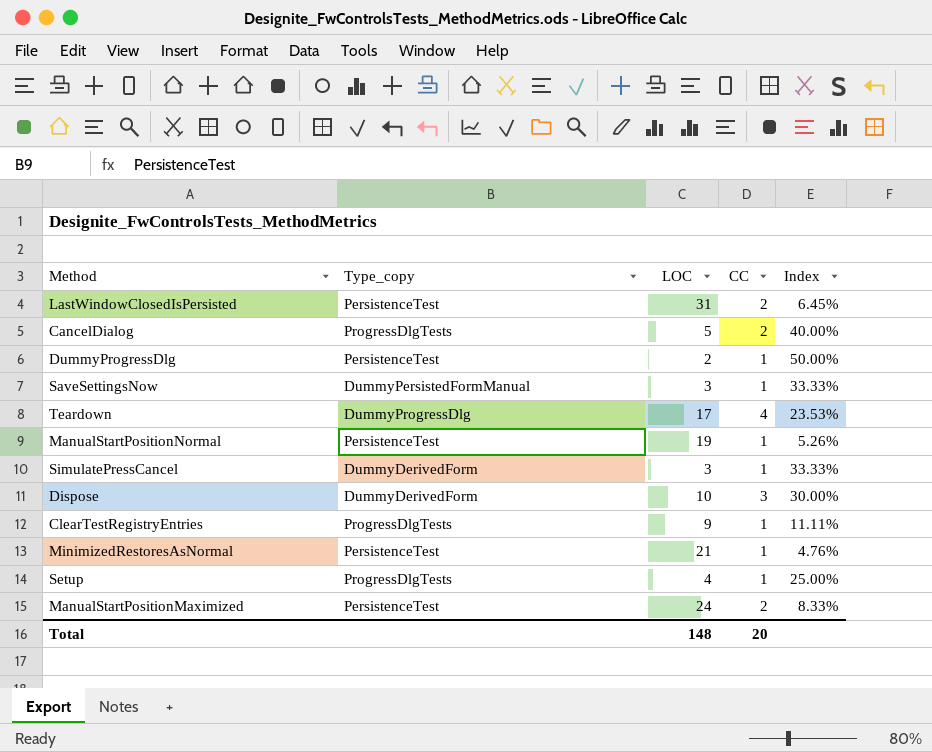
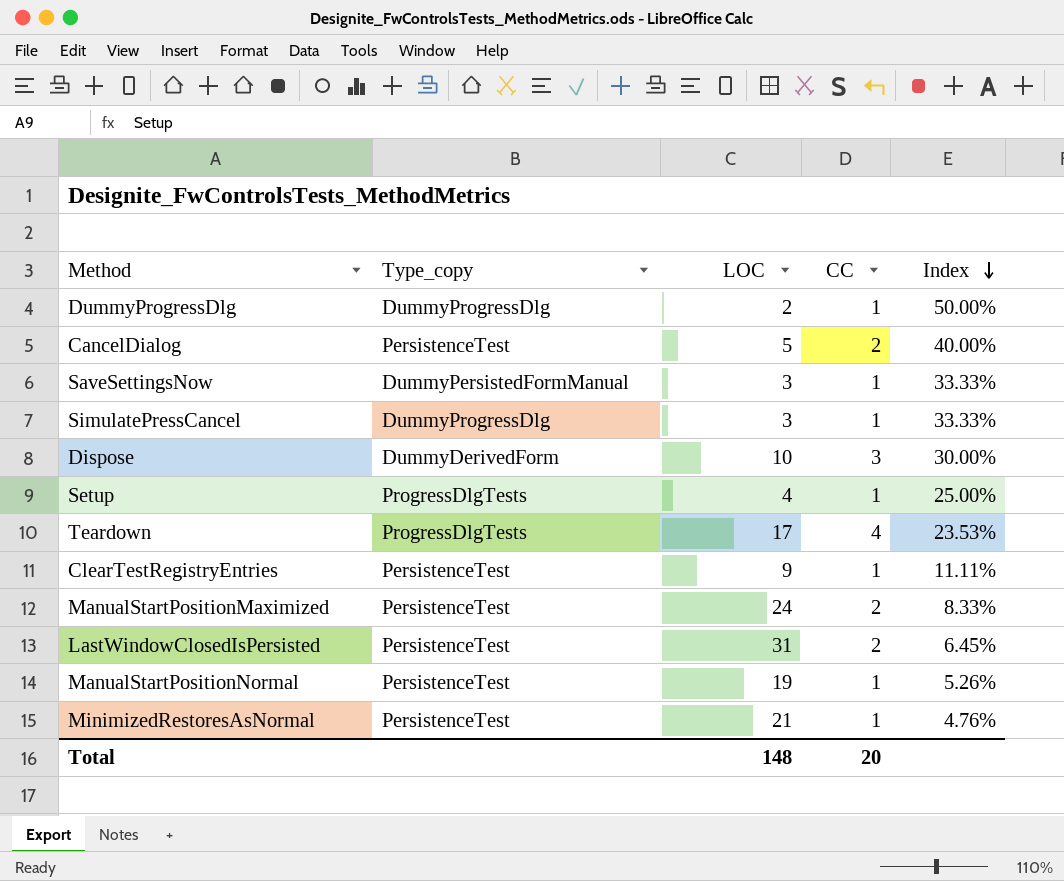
row order: none -> Index descending
DummyProgressDlg | Type_copy: PersistenceTest -> DummyProgressDlg
CancelDialog | Type_copy: ProgressDlgTests -> PersistenceTest
SimulatePressCancel | Type_copy: DummyDerivedForm -> DummyProgressDlg
Teardown | Type_copy: DummyProgressDlg -> ProgressDlgTests
ClearTestRegistryEntries | Type_copy: ProgressDlgTests -> PersistenceTest

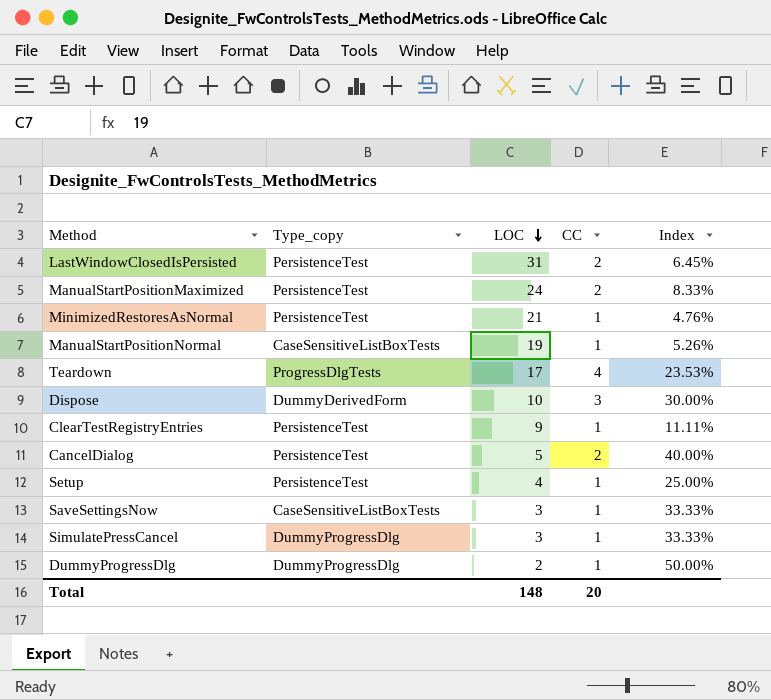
row order: Index descending -> LOC descending
ManualStartPositionNormal | Type_copy: PersistenceTest -> CaseSensitiveListBoxTests
Setup | Type_copy: ProgressDlgTests -> PersistenceTest
SaveSettingsNow | Type_copy: DummyPersistedFormManual -> CaseSensitiveListBoxTests

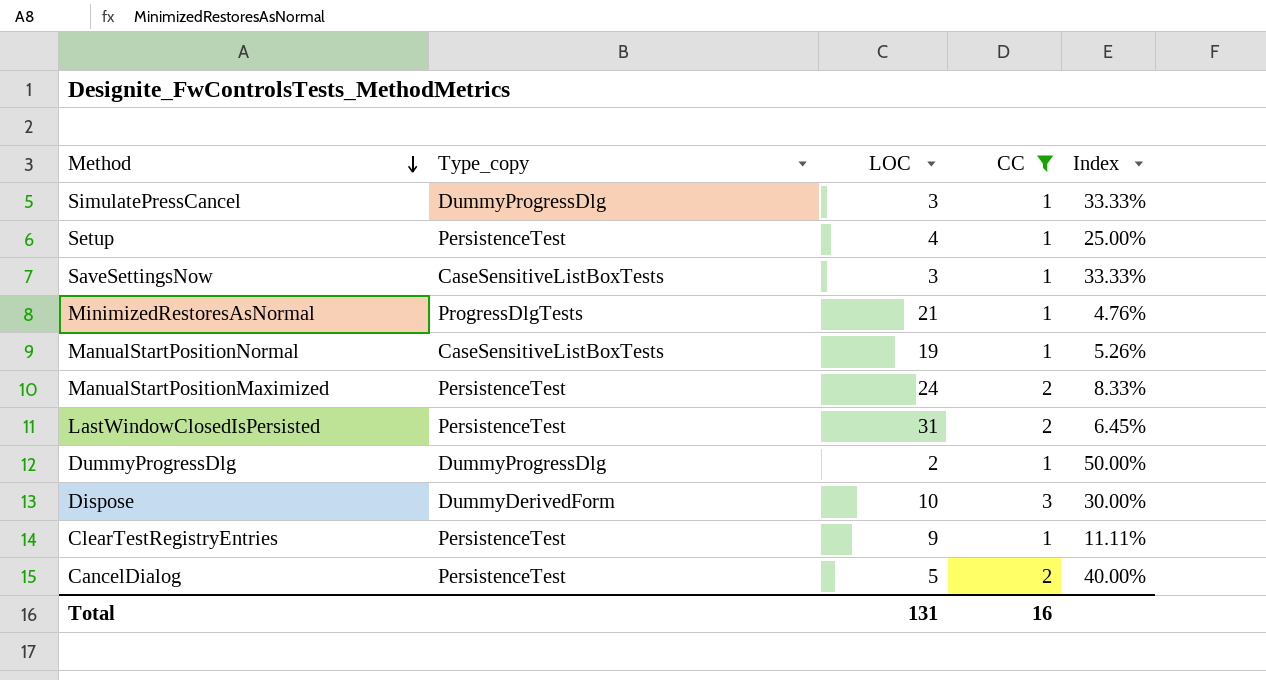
filter: none -> CC != 4
row order: LOC descending -> Method descending
MinimizedRestoresAsNormal | Type_copy: PersistenceTest -> ProgressDlgTests
Total | LOC: 148 -> 131
Total | CC: 20 -> 16

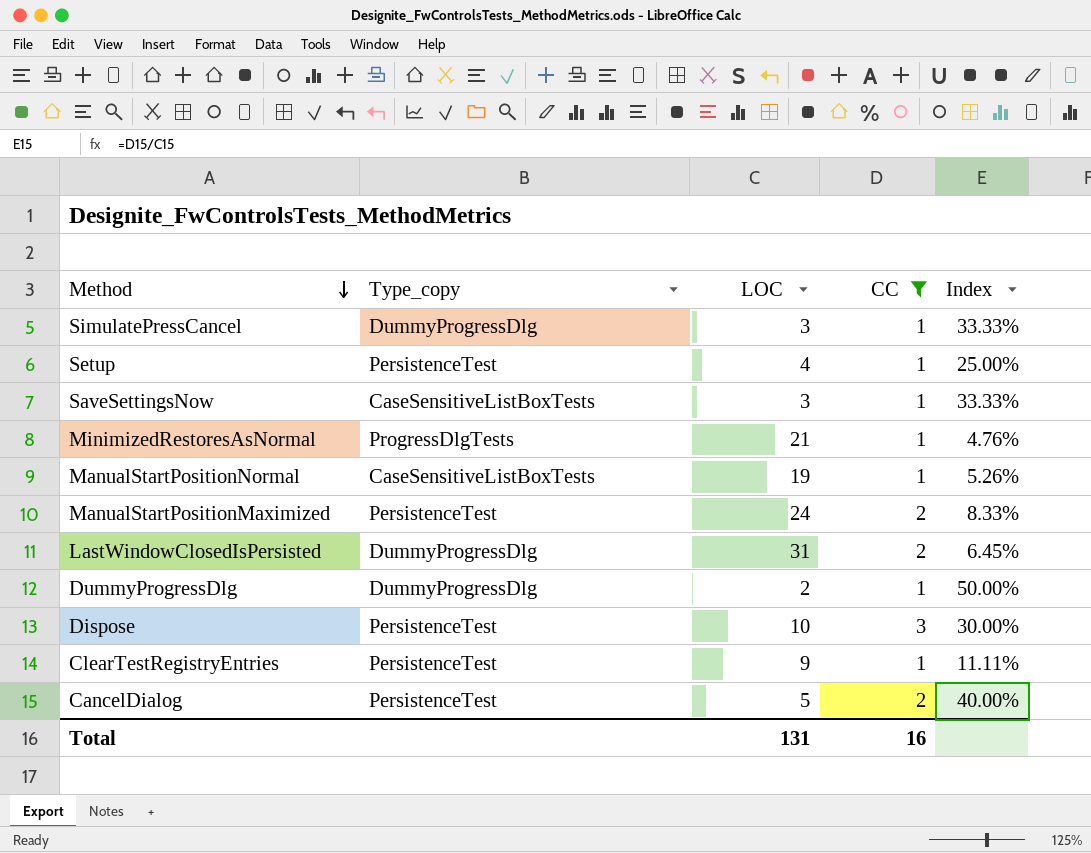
LastWindowClosedIsPersisted | Type_copy: PersistenceTest -> DummyProgressDlg
Dispose | Type_copy: DummyDerivedForm -> PersistenceTest

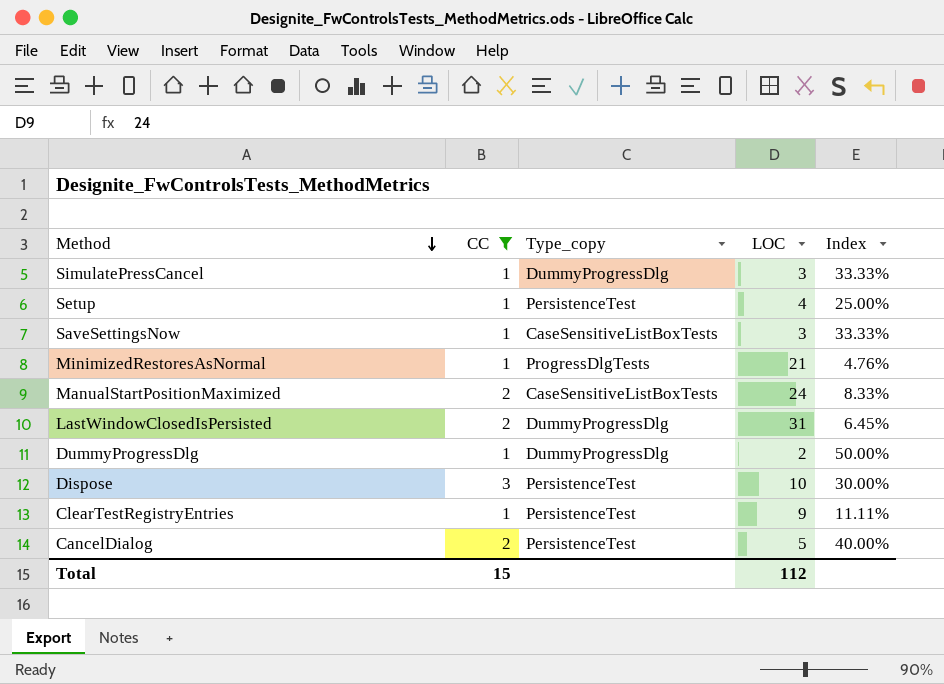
column CC | position: 4 -> 2
row ManualStartPositionNormal: CaseSensitiveListBoxTests | 19 | 1 | 5.26% -> none
ManualStartPositionMaximized | Type_copy: PersistenceTest -> CaseSensitiveListBoxTests
Total | CC: 16 -> 15
Total | LOC: 131 -> 112

